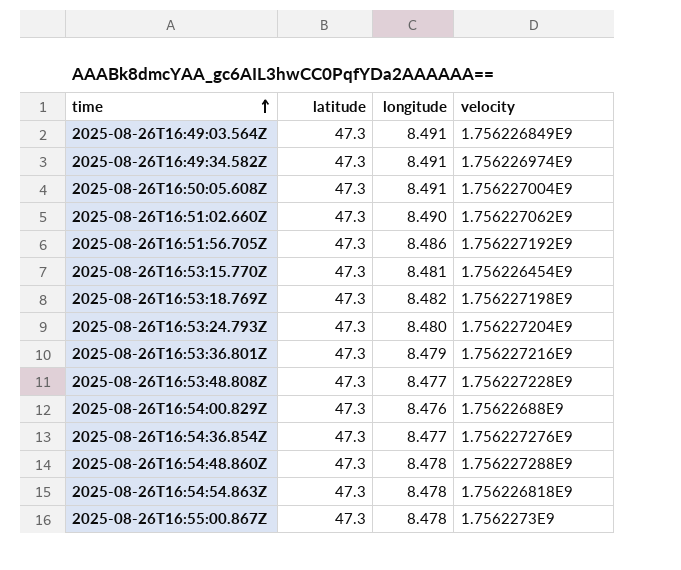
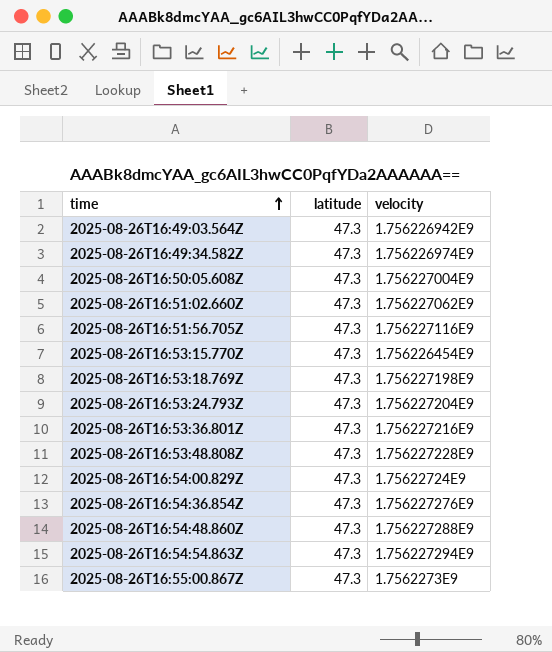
column longitude | position: 3 -> none
2025-08-26T16:49:03.564Z | velocity: 1.756226849E9 -> 1.756226942E9
2025-08-26T16:51:56.705Z | velocity: 1.756227192E9 -> 1.756227116E9
2025-08-26T16:54:00.829Z | velocity: 1.75622688E9 -> 1.75622724E9
2025-08-26T16:54:54.863Z | velocity: 1.756226818E9 -> 1.756227294E9

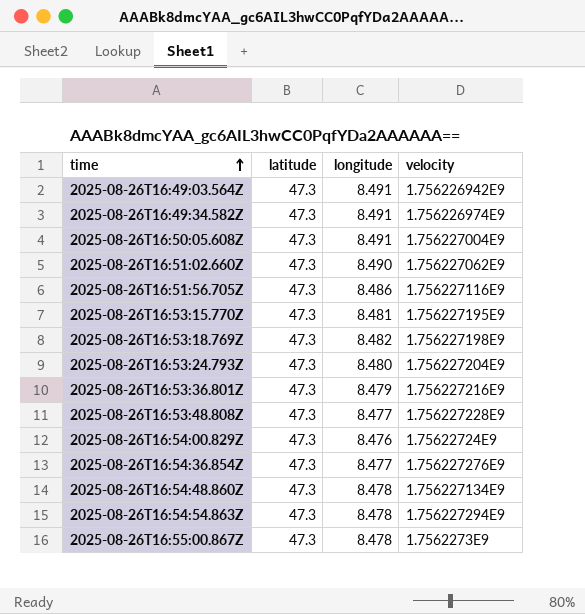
column longitude | position: none -> 3
2025-08-26T16:53:15.770Z | velocity: 1.756226454E9 -> 1.756227195E9
2025-08-26T16:54:48.860Z | velocity: 1.756227288E9 -> 1.756227134E9

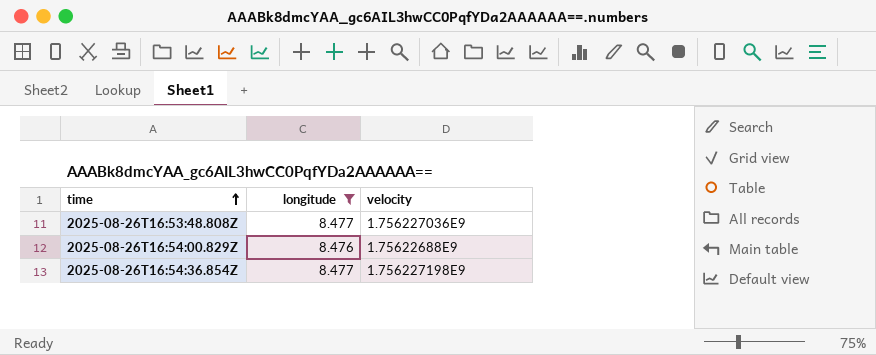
filter: none -> longitude <= 8.477
column latitude | position: 2 -> none
2025-08-26T16:53:48.808Z | velocity: 1.756227228E9 -> 1.756227036E9
2025-08-26T16:54:00.829Z | velocity: 1.75622724E9 -> 1.75622688E9
2025-08-26T16:54:36.854Z | velocity: 1.756227276E9 -> 1.756227198E9

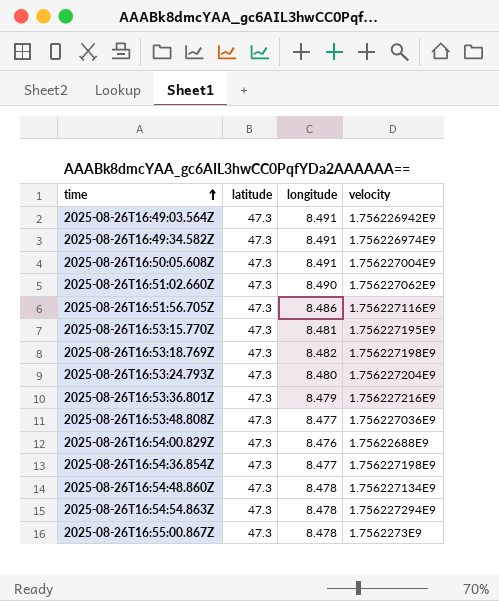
filter: longitude <= 8.477 -> none
column latitude | position: none -> 2

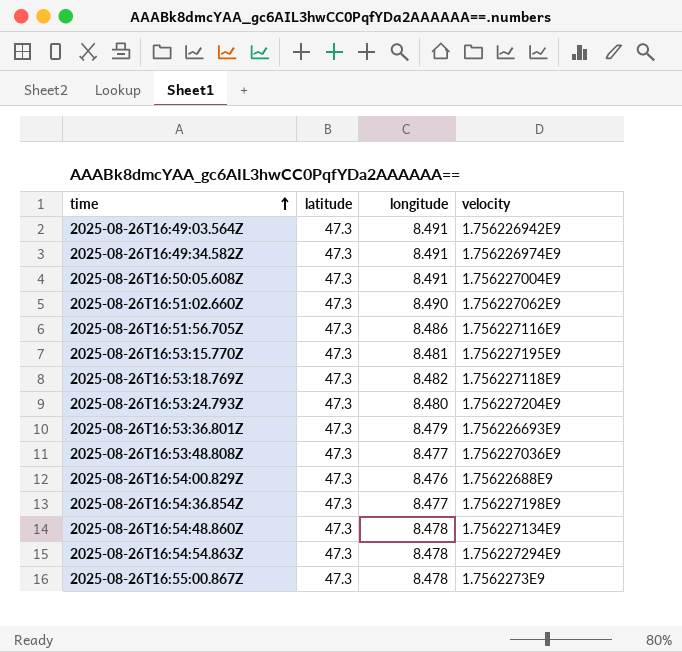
2025-08-26T16:53:18.769Z | velocity: 1.756227198E9 -> 1.756227118E9
2025-08-26T16:53:36.801Z | velocity: 1.756227216E9 -> 1.756226693E9

